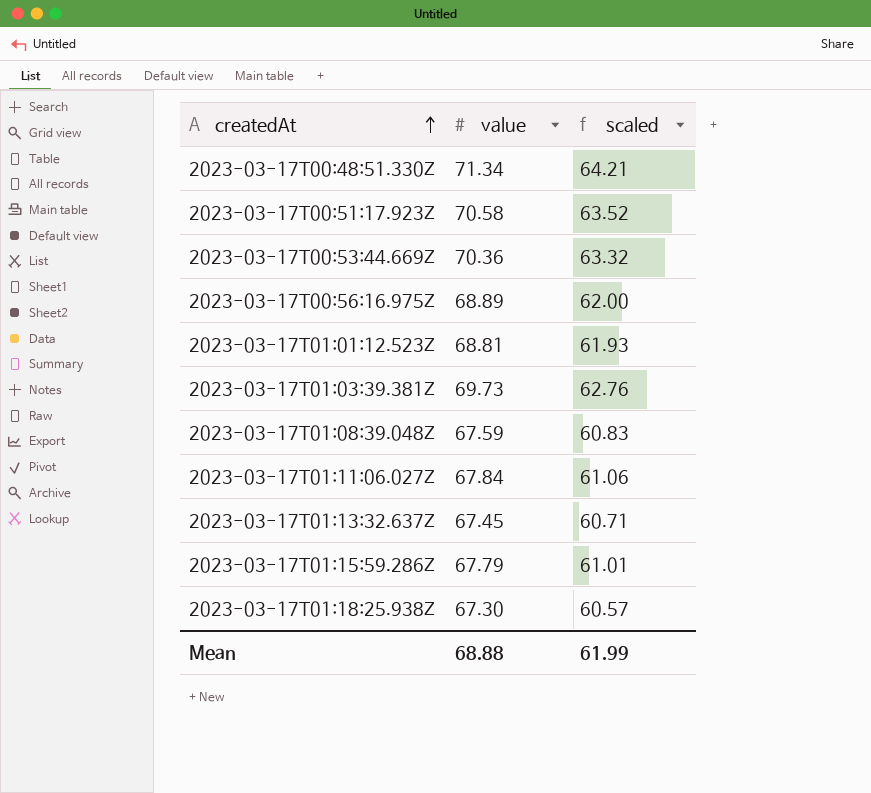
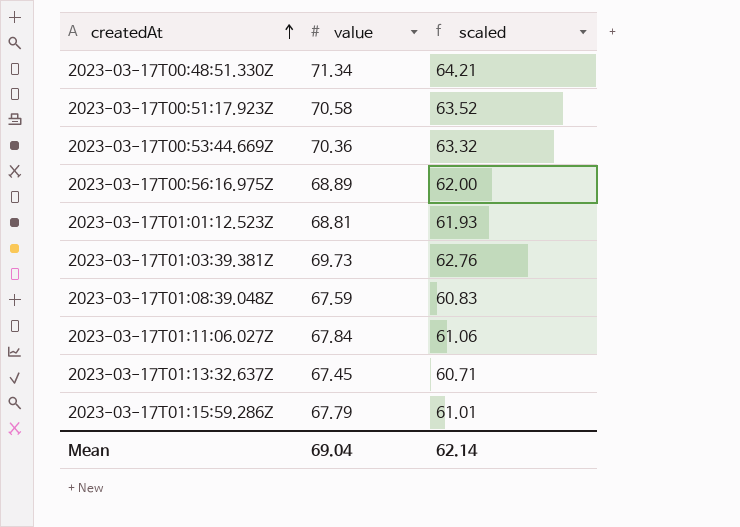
row 2023-03-17T01:18:25.938Z: 67.30 | 60.57 -> none
Mean | value: 68.88 -> 69.04
Mean | scaled: 61.99 -> 62.14

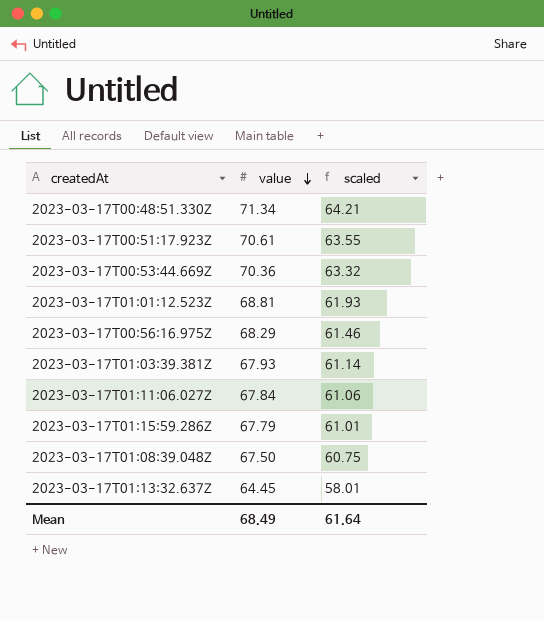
row order: createdAt ascending -> value descending
2023-03-17T00:51:17.923Z | value: 70.58 -> 70.61
2023-03-17T00:51:17.923Z | scaled: 63.52 -> 63.55
2023-03-17T00:56:16.975Z | value: 68.89 -> 68.29
2023-03-17T00:56:16.975Z | scaled: 62.00 -> 61.46
2023-03-17T01:03:39.381Z | value: 69.73 -> 67.93
2023-03-17T01:03:39.381Z | scaled: 62.76 -> 61.14
2023-03-17T01:08:39.048Z | value: 67.59 -> 67.50
2023-03-17T01:08:39.048Z | scaled: 60.83 -> 60.75
2023-03-17T01:13:32.637Z | value: 67.45 -> 64.45
2023-03-17T01:13:32.637Z | scaled: 60.71 -> 58.01
Mean | value: 69.04 -> 68.49
Mean | scaled: 62.14 -> 61.64

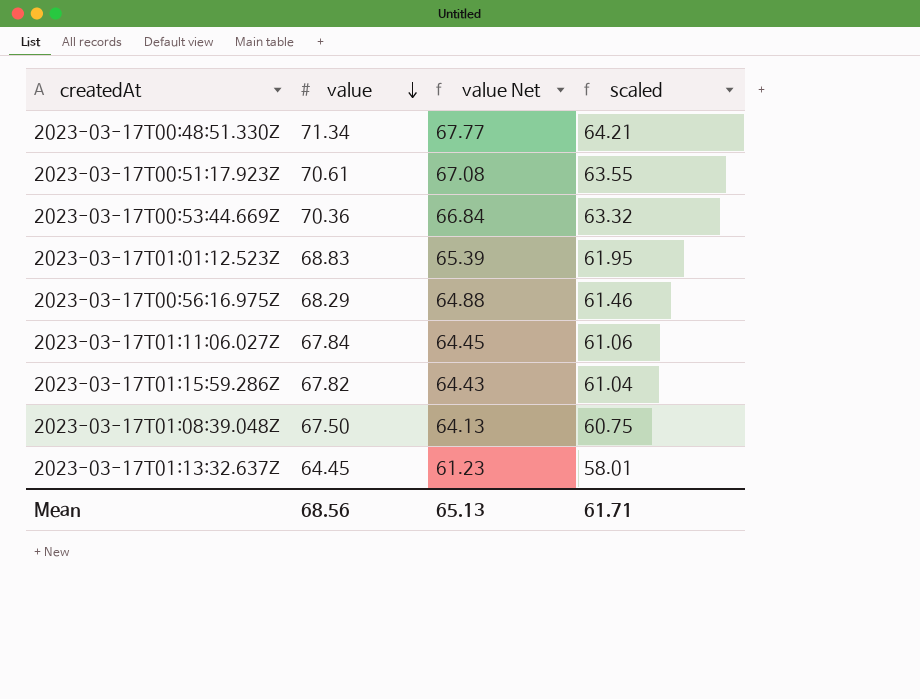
column value Net | formula: none -> [value] * 0.95
row 2023-03-17T01:03:39.381Z: 67.93 | 61.14 -> none
2023-03-17T01:01:12.523Z | value: 68.81 -> 68.83
2023-03-17T01:01:12.523Z | scaled: 61.93 -> 61.95
2023-03-17T01:15:59.286Z | value: 67.79 -> 67.82
2023-03-17T01:15:59.286Z | scaled: 61.01 -> 61.04
Mean | value: 68.49 -> 68.56
Mean | scaled: 61.64 -> 61.71

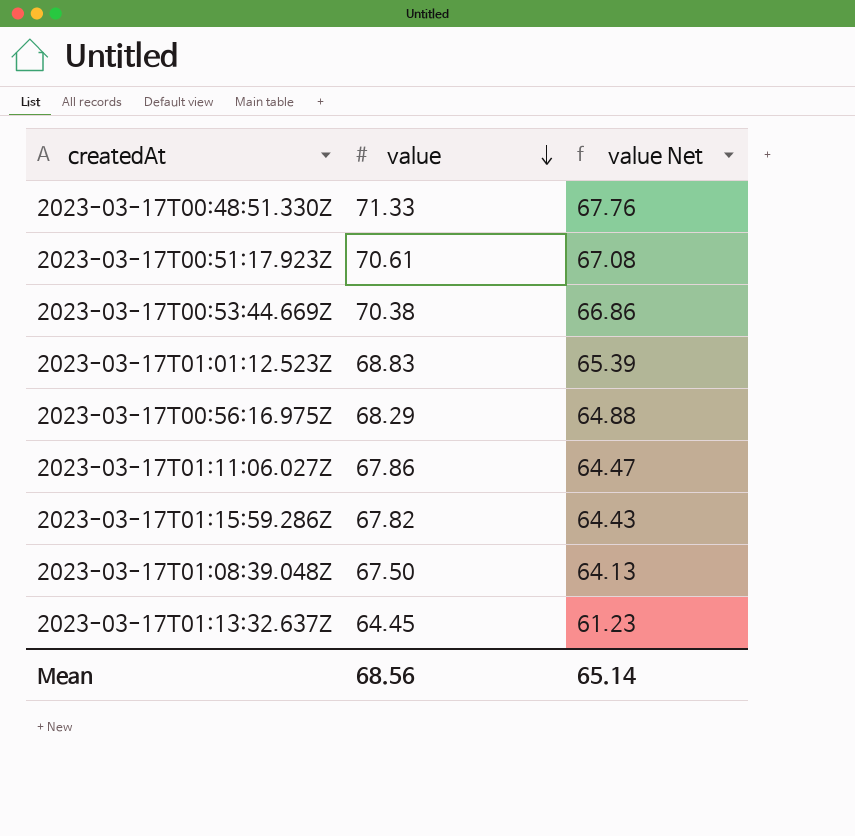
column scaled | formula: [value] * 0.9 -> none
2023-03-17T00:48:51.330Z | value: 71.34 -> 71.33
2023-03-17T00:48:51.330Z | value Net: 67.77 -> 67.76
2023-03-17T00:53:44.669Z | value: 70.36 -> 70.38
2023-03-17T00:53:44.669Z | value Net: 66.84 -> 66.86
2023-03-17T01:11:06.027Z | value: 67.84 -> 67.86
2023-03-17T01:11:06.027Z | value Net: 64.45 -> 64.47
Mean | value Net: 65.13 -> 65.14

